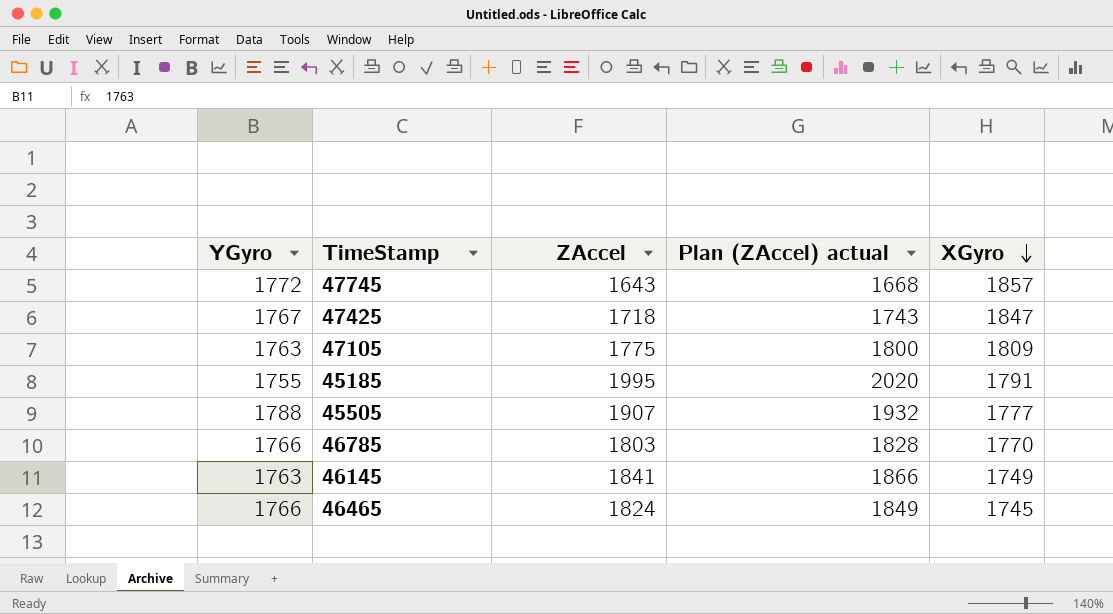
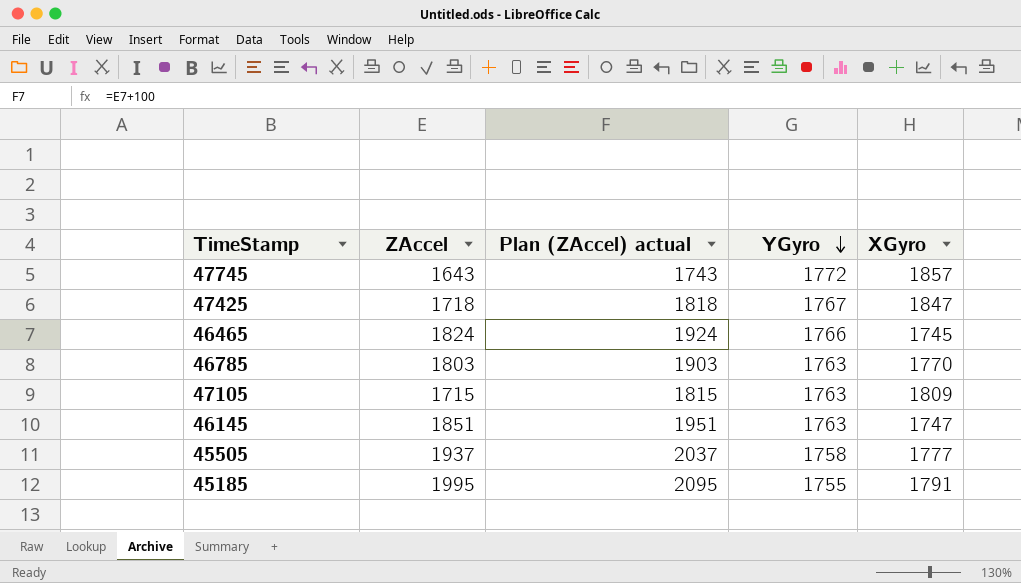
row order: XGyro descending -> YGyro descending
column Plan (ZAccel) actual | formula: [ZAccel] + 25 -> [ZAccel] + 100
column YGyro | position: 1 -> 4
46785 | YGyro: 1766 -> 1763
47105 | ZAccel: 1775 -> 1715
46145 | ZAccel: 1841 -> 1851
46145 | XGyro: 1749 -> 1747
45505 | ZAccel: 1907 -> 1937
45505 | YGyro: 1788 -> 1758

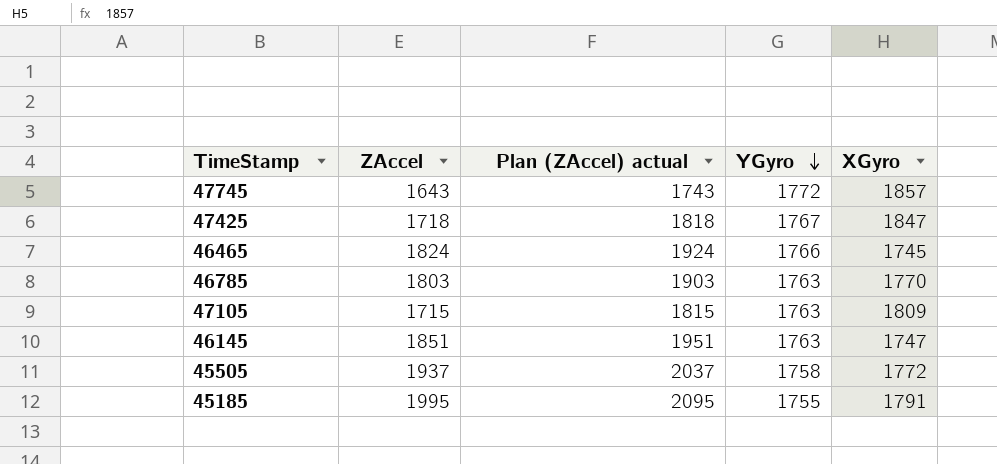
45505 | XGyro: 1777 -> 1772

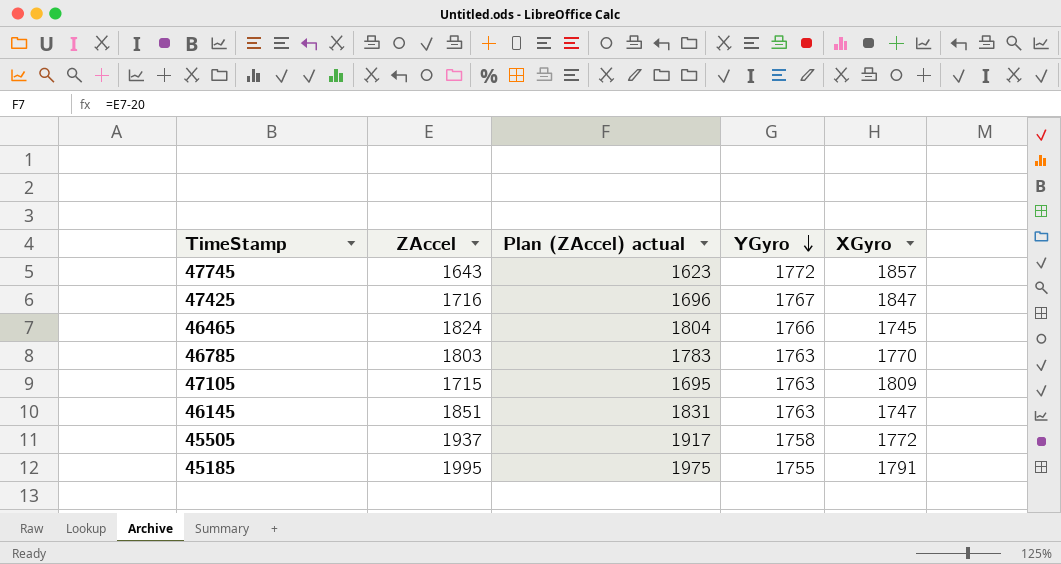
column Plan (ZAccel) actual | formula: [ZAccel] + 100 -> [ZAccel] - 20
47425 | ZAccel: 1718 -> 1716

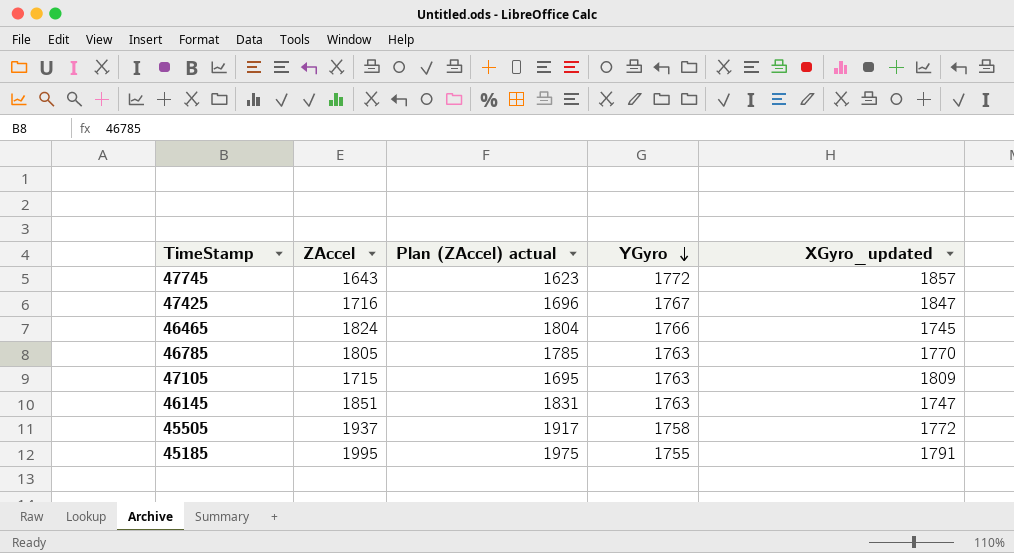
column name: XGyro -> XGyro_updated
46785 | ZAccel: 1803 -> 1805
46785 | Plan (ZAccel) actual: 1783 -> 1785

